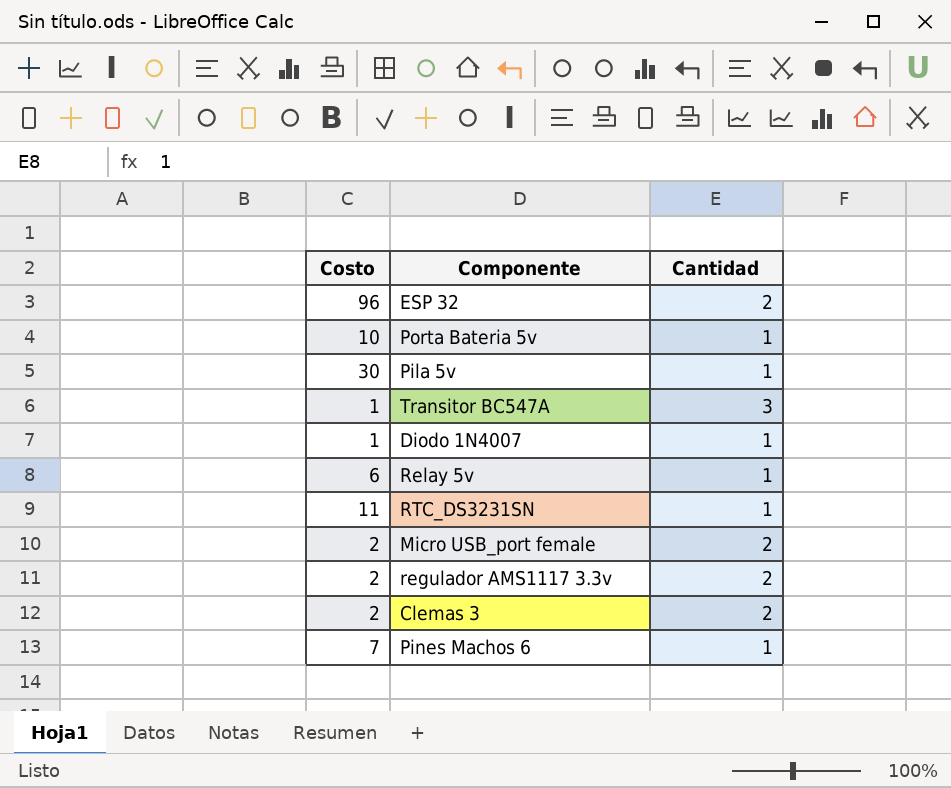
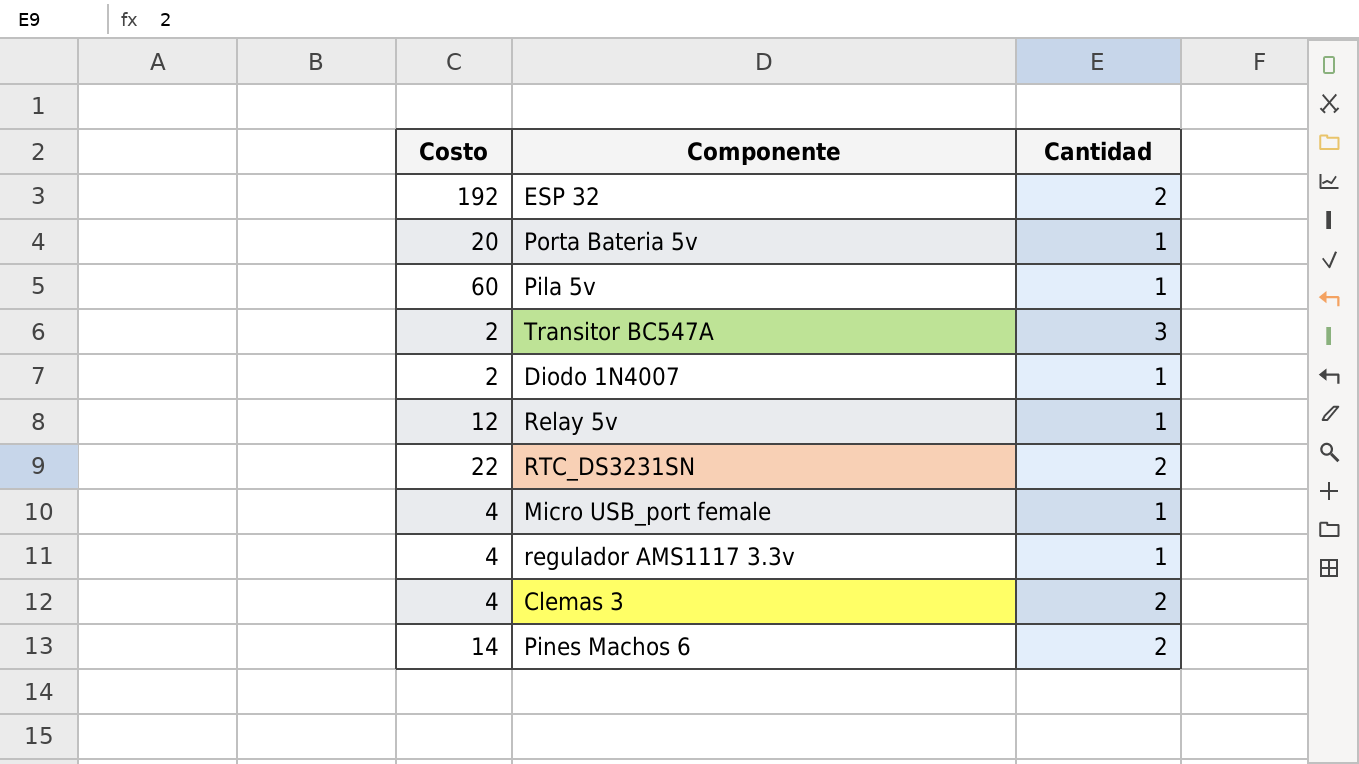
ESP 32 | Costo: 96 -> 192
Porta Bateria 5v | Costo: 10 -> 20
Pila 5v | Costo: 30 -> 60
Transitor BC547A | Costo: 1 -> 2
Diodo 1N4007 | Costo: 1 -> 2
Relay 5v | Costo: 6 -> 12
RTC_DS3231SN | Costo: 11 -> 22
RTC_DS3231SN | Cantidad: 1 -> 2
Micro USB_port female | Costo: 2 -> 4
Micro USB_port female | Cantidad: 2 -> 1
regulador AMS1117 3.3v | Costo: 2 -> 4
regulador AMS1117 3.3v | Cantidad: 2 -> 1
Clemas 3 | Costo: 2 -> 4
Pines Machos 6 | Costo: 7 -> 14
Pines Machos 6 | Cantidad: 1 -> 2

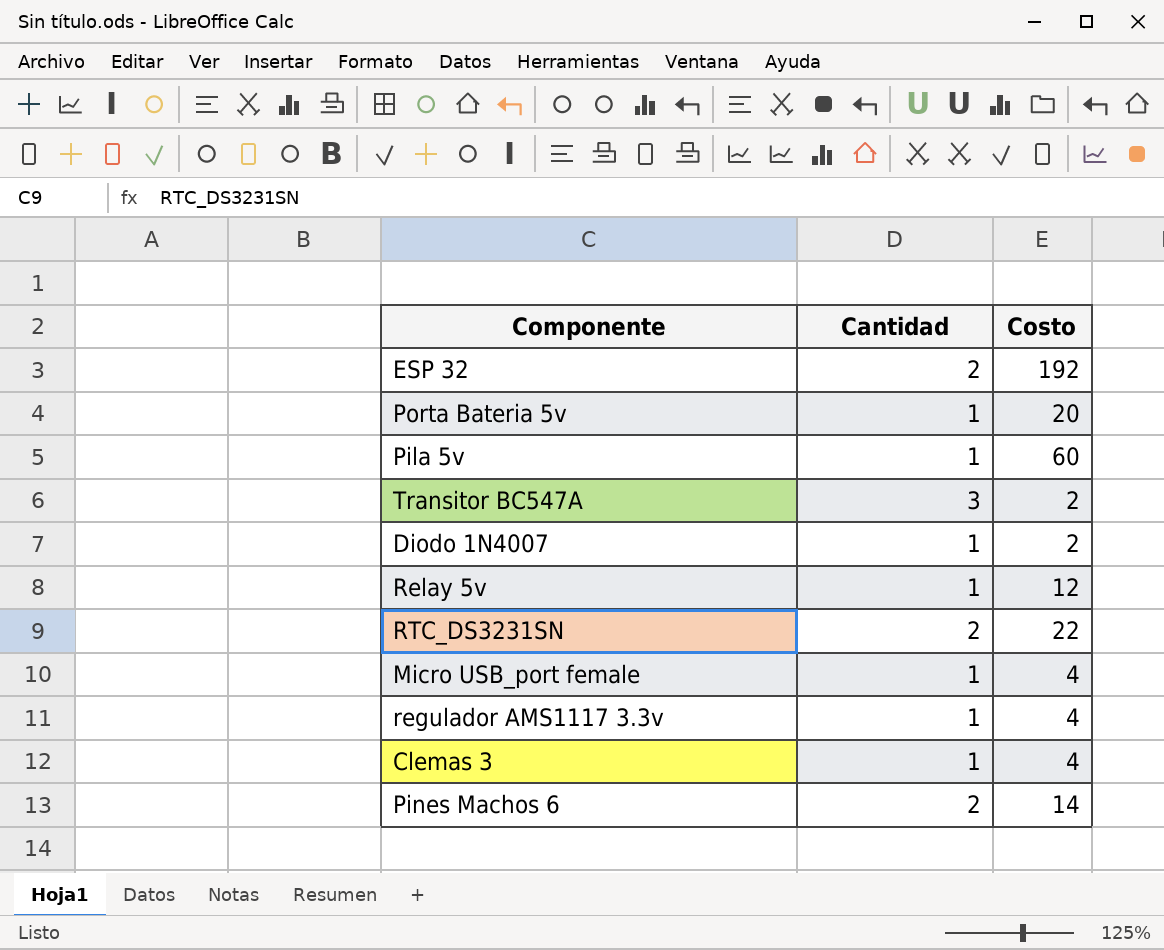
column Costo | position: 1 -> 3
Clemas 3 | Cantidad: 2 -> 1

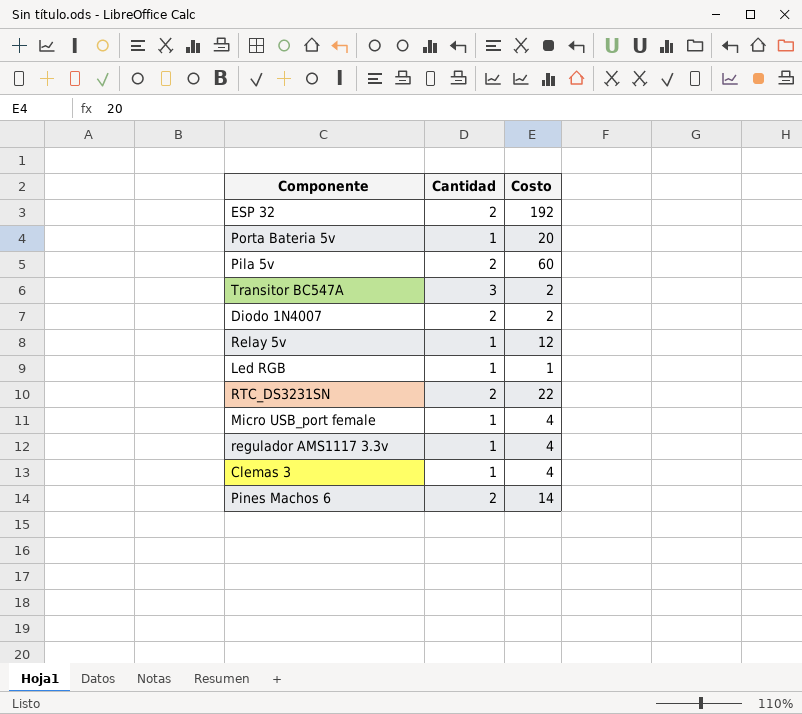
Pila 5v | Cantidad: 1 -> 2
Diodo 1N4007 | Cantidad: 1 -> 2
row Led RGB: none -> 1 | 1

